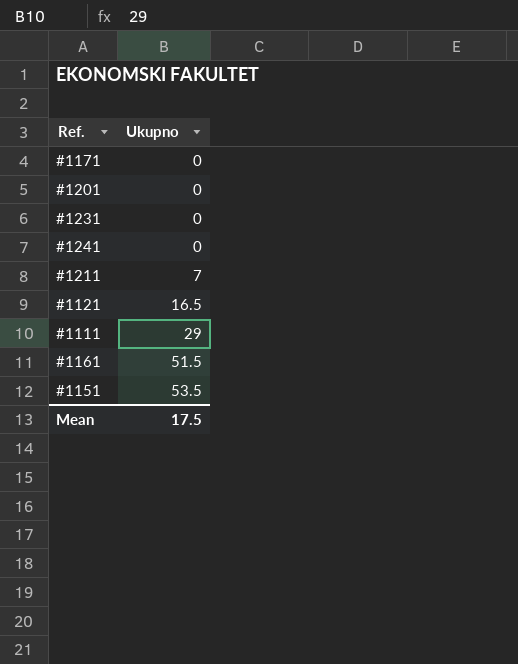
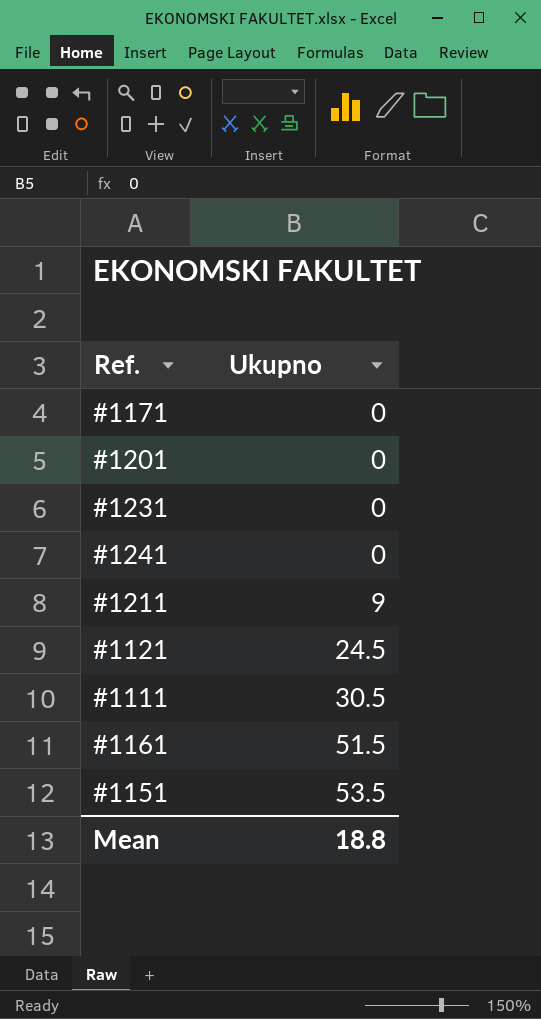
#1211 | Ukupno: 7 -> 9
#1121 | Ukupno: 16.5 -> 24.5
#1111 | Ukupno: 29 -> 30.5
Mean | Ukupno: 17.5 -> 18.8

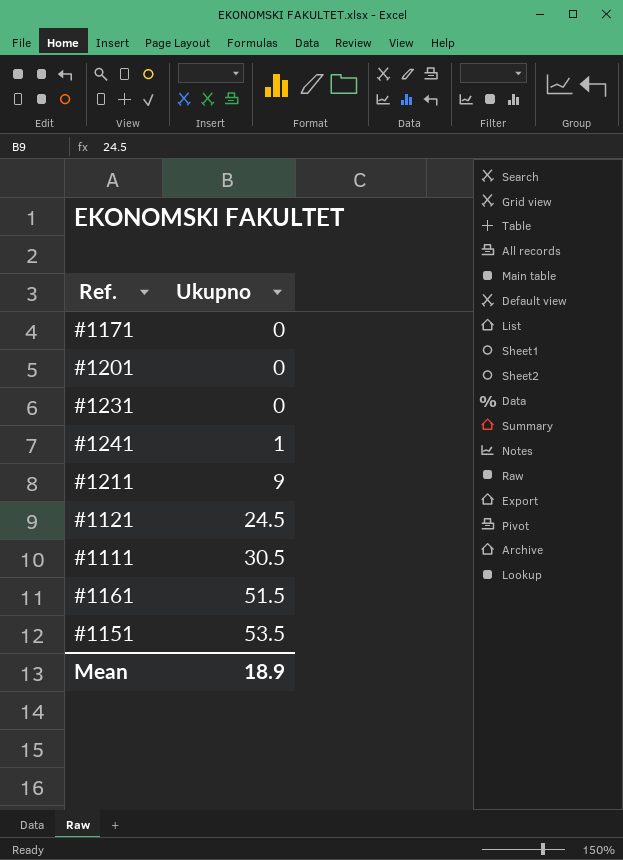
#1241 | Ukupno: 0 -> 1
Mean | Ukupno: 18.8 -> 18.9

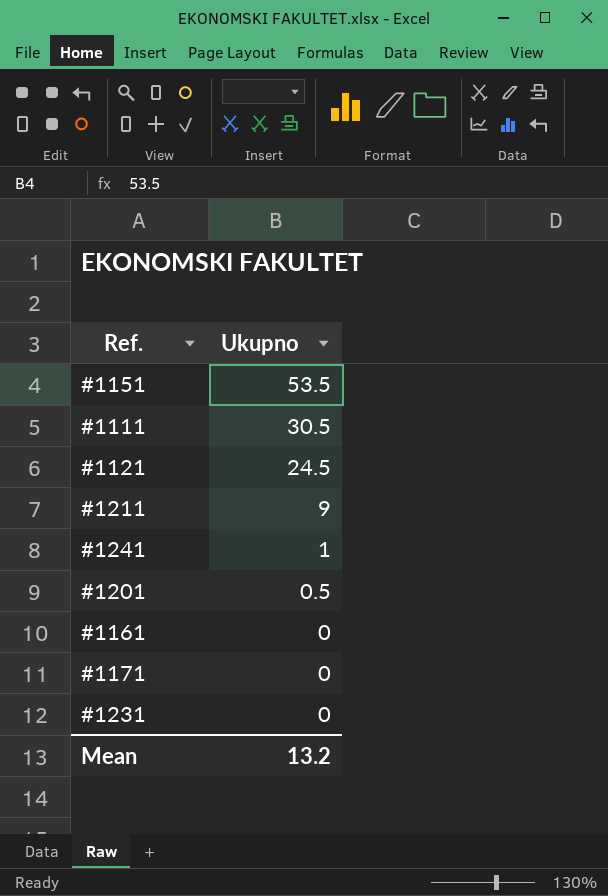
row order: Ukupno ascending -> Ukupno descending
#1201 | Ukupno: 0 -> 0.5
#1161 | Ukupno: 51.5 -> 0
Mean | Ukupno: 18.9 -> 13.2

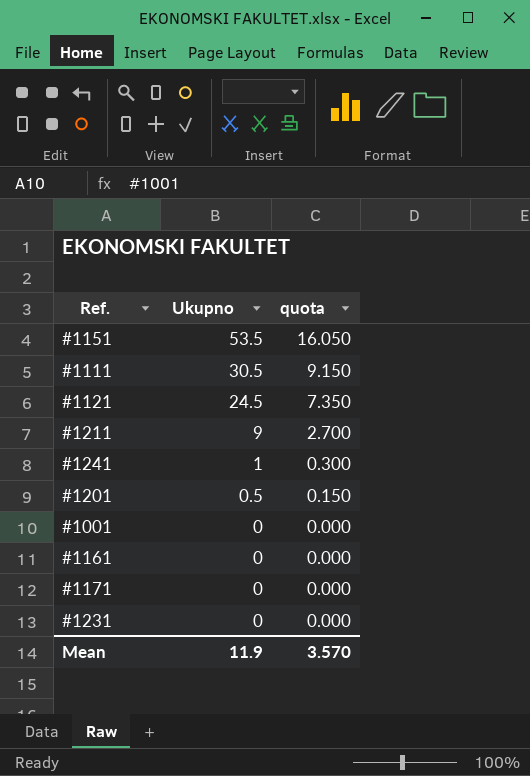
column quota | formula: none -> [Ukupno] * 0.3
row #1001: none -> 0 | 0.000
Mean | Ukupno: 13.2 -> 11.9

